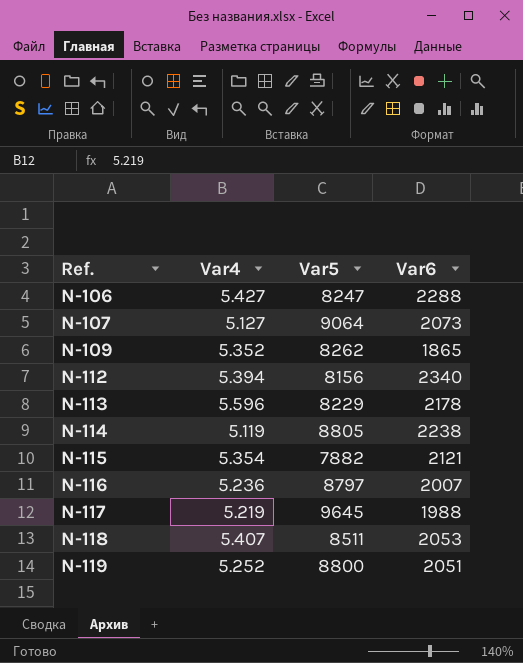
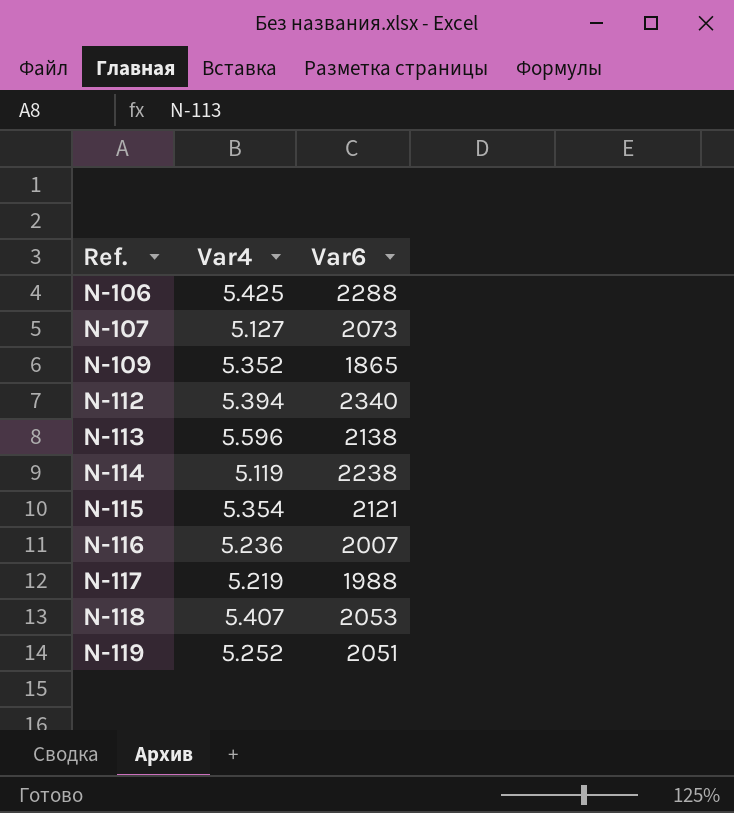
column Var5 | position: 3 -> none
N-106 | Var4: 5.427 -> 5.425
N-113 | Var6: 2178 -> 2138

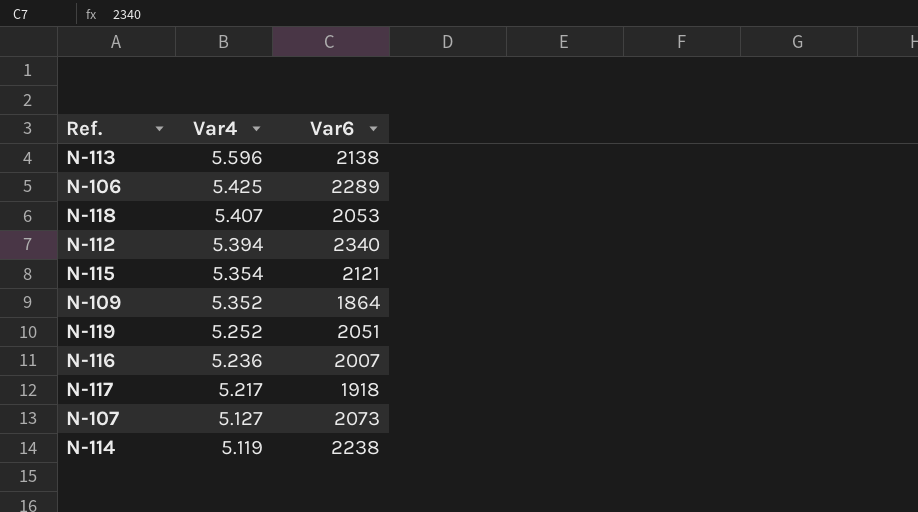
row order: Ref. ascending -> Var4 descending
N-106 | Var6: 2288 -> 2289
N-109 | Var6: 1865 -> 1864
N-117 | Var4: 5.219 -> 5.217
N-117 | Var6: 1988 -> 1918

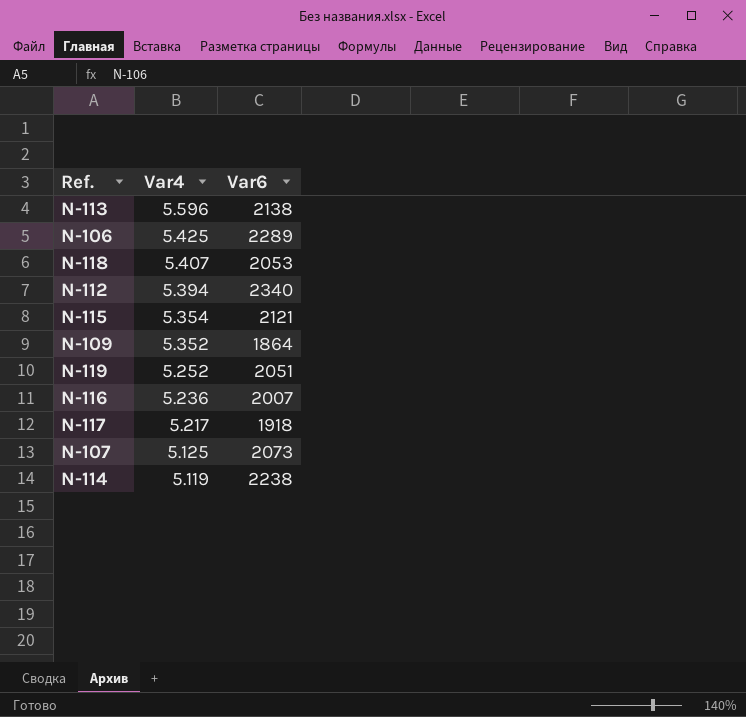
N-107 | Var4: 5.127 -> 5.125

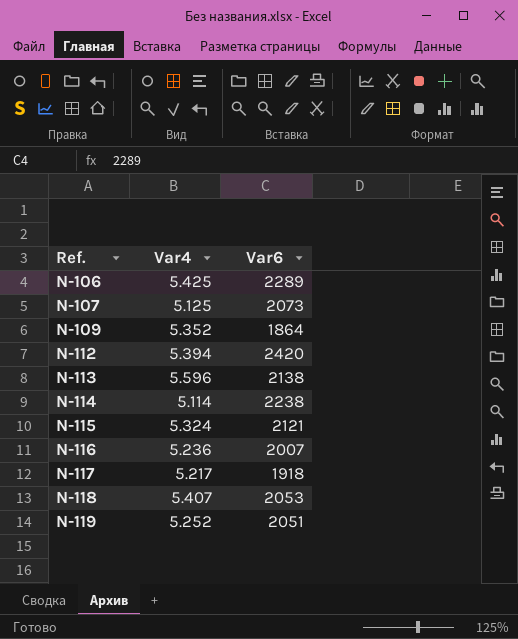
row order: Var4 descending -> Ref. ascending
N-112 | Var6: 2340 -> 2420
N-114 | Var4: 5.119 -> 5.114
N-115 | Var4: 5.354 -> 5.324

